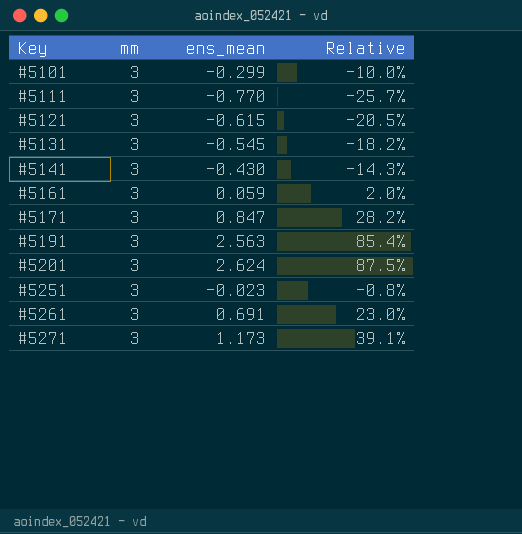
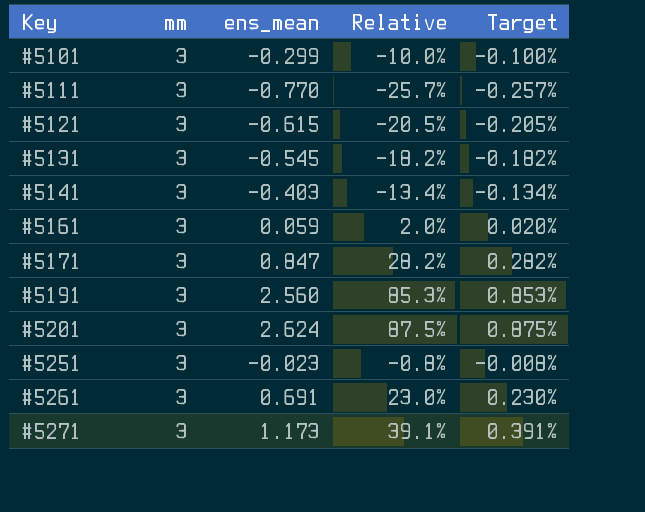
column Target | formula: none -> [Relative] * 0.01
#5141 | ens_mean: -0.430 -> -0.403
#5141 | Relative: -14.3% -> -13.4%
#5191 | ens_mean: 2.563 -> 2.560
#5191 | Relative: 85.4% -> 85.3%

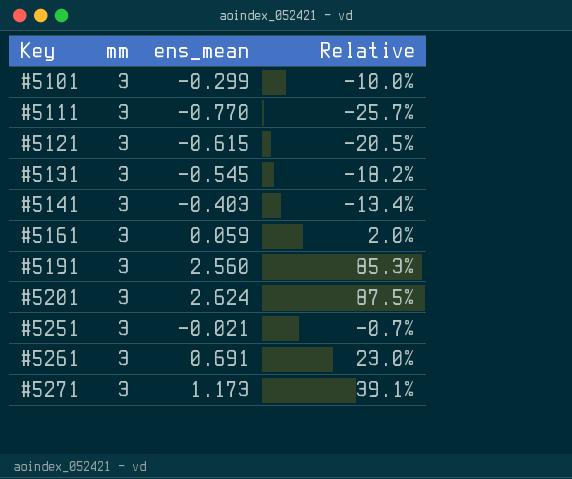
column Target | formula: [Relative] * 0.01 -> none
row #5171: 3 | 0.847 | 28.2% | 0.282% -> none
#5251 | ens_mean: -0.023 -> -0.021
#5251 | Relative: -0.8% -> -0.7%

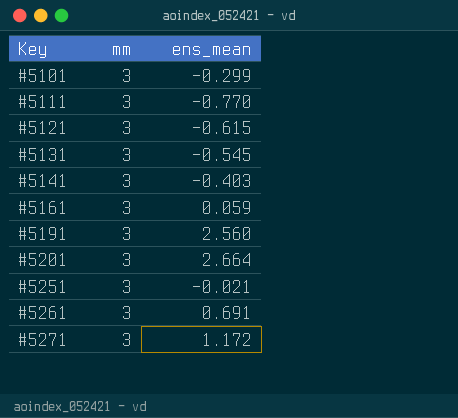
column Relative | formula: [ens_mean] / [mm] -> none
#5201 | ens_mean: 2.624 -> 2.664
#5271 | ens_mean: 1.173 -> 1.172

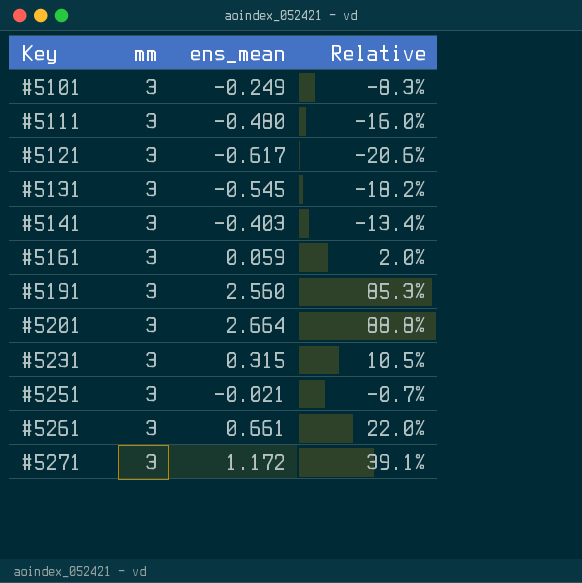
column Relative | formula: none -> [ens_mean] / [mm]
#5101 | ens_mean: -0.299 -> -0.249
#5111 | ens_mean: -0.770 -> -0.480
#5121 | ens_mean: -0.615 -> -0.617
row #5231: none -> 3 | 0.315 | 10.5%
#5261 | ens_mean: 0.691 -> 0.661

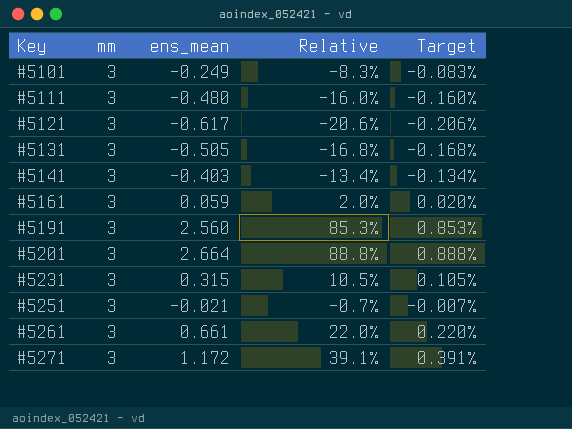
column Target | formula: none -> [Relative] * 0.01
#5131 | ens_mean: -0.545 -> -0.505
#5131 | Relative: -18.2% -> -16.8%

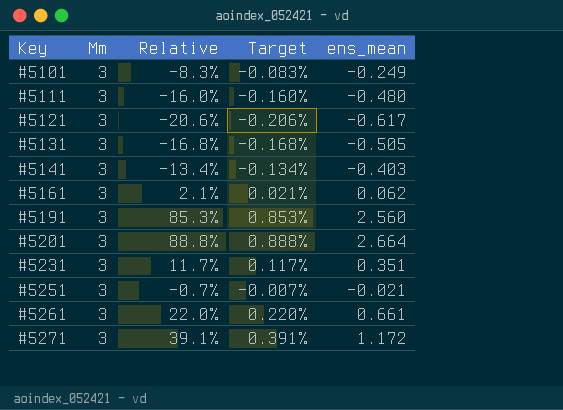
column name: mm -> Mm
column ens_mean | position: 3 -> 5
#5161 | Relative: 2.0% -> 2.1%
#5161 | Target: 0.020% -> 0.021%
#5161 | ens_mean: 0.059 -> 0.062
#5231 | Relative: 10.5% -> 11.7%
#5231 | Target: 0.105% -> 0.117%
#5231 | ens_mean: 0.315 -> 0.351

